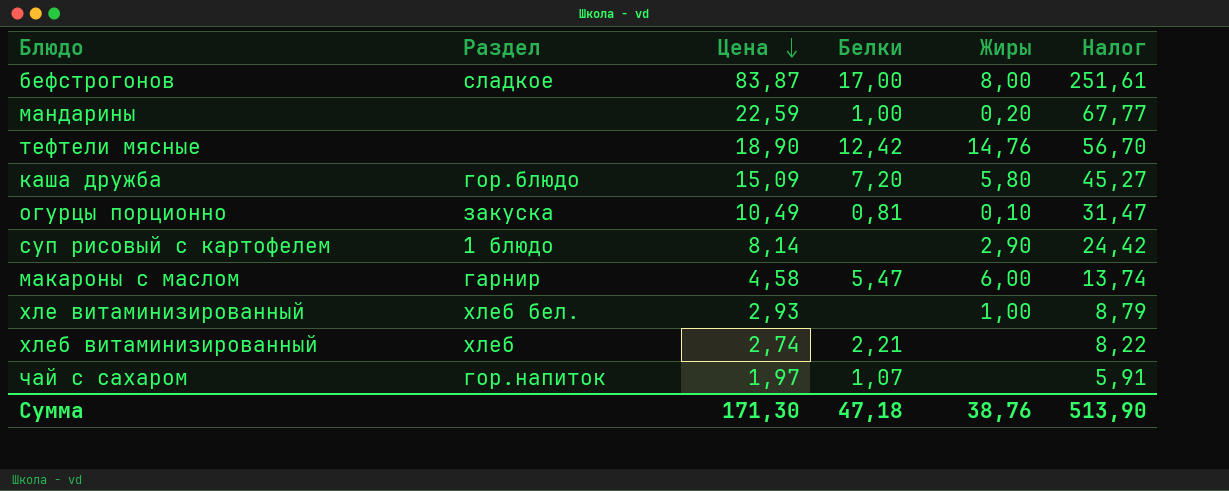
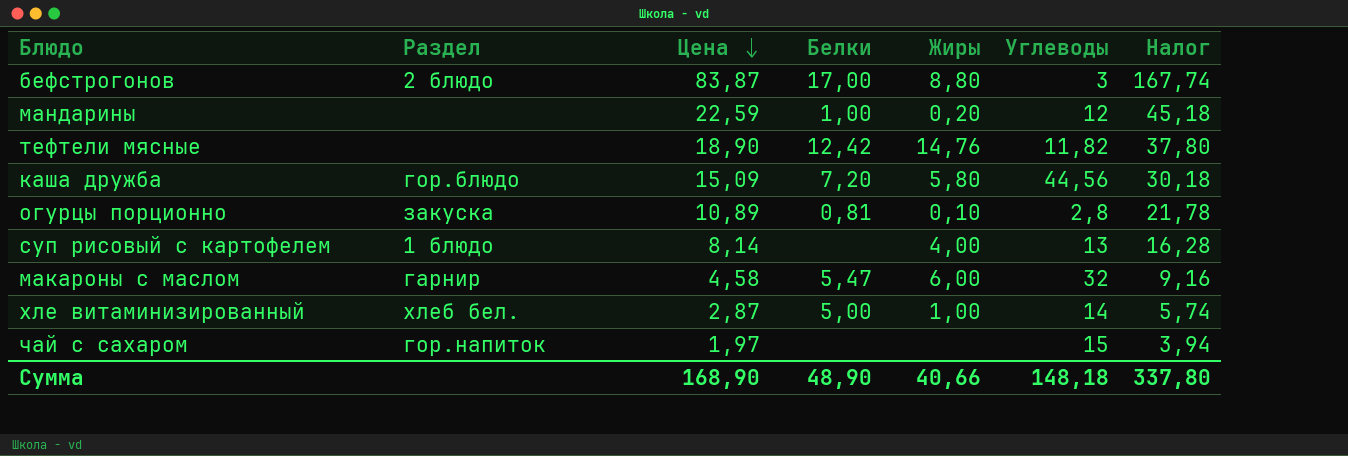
column Углеводы | position: none -> 6
column Налог | formula: [Цена] * 3 -> [Цена] * 2
row хлеб витаминизированный: хлеб | 2,74 | 2,21 | none | 8,22 -> none
бефстрогонов | Раздел: сладкое -> 2 блюдо
бефстрогонов | Жиры: 8,00 -> 8,80
огурцы порционно | Цена: 10,49 -> 10,89
суп рисовый с картофелем | Жиры: 2,90 -> 4,00
хле витаминизированный | Цена: 2,93 -> 2,87
хле витаминизированный | Белки: none -> 5,00
чай с сахаром | Белки: 1,07 -> none
Сумма | Цена: 171,30 -> 168,90
Сумма | Белки: 47,18 -> 48,90
Сумма | Жиры: 38,76 -> 40,66
Сумма | Налог: 513,90 -> 337,80

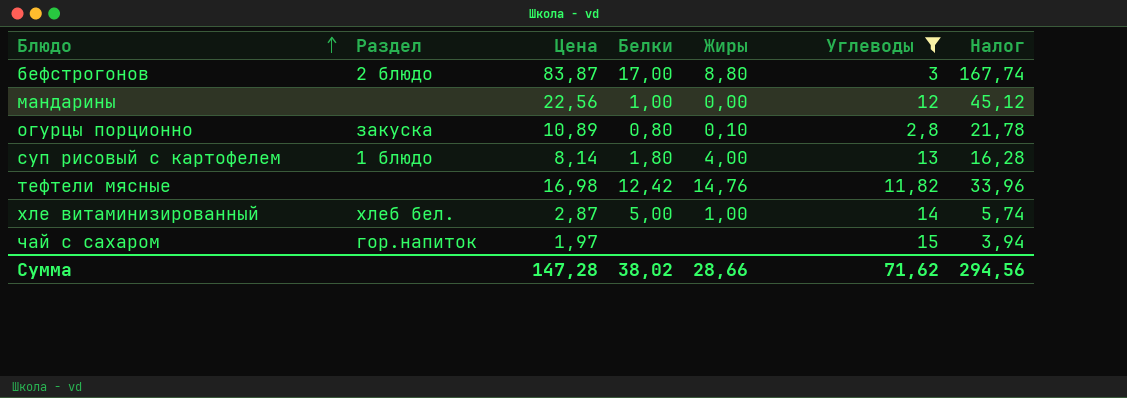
filter: none -> Углеводы <= 15
row order: Цена descending -> Блюдо ascending
мандарины | Цена: 22,59 -> 22,56
мандарины | Жиры: 0,20 -> 0,00
мандарины | Налог: 45,18 -> 45,12
огурцы порционно | Белки: 0,81 -> 0,80
суп рисовый с картофелем | Белки: none -> 1,80
тефтели мясные | Цена: 18,90 -> 16,98
тефтели мясные | Налог: 37,80 -> 33,96
Сумма | Цена: 168,90 -> 147,28
Сумма | Белки: 48,90 -> 38,02
Сумма | Жиры: 40,66 -> 28,66
Сумма | Углеводы: 148,18 -> 71,62
Сумма | Налог: 337,80 -> 294,56

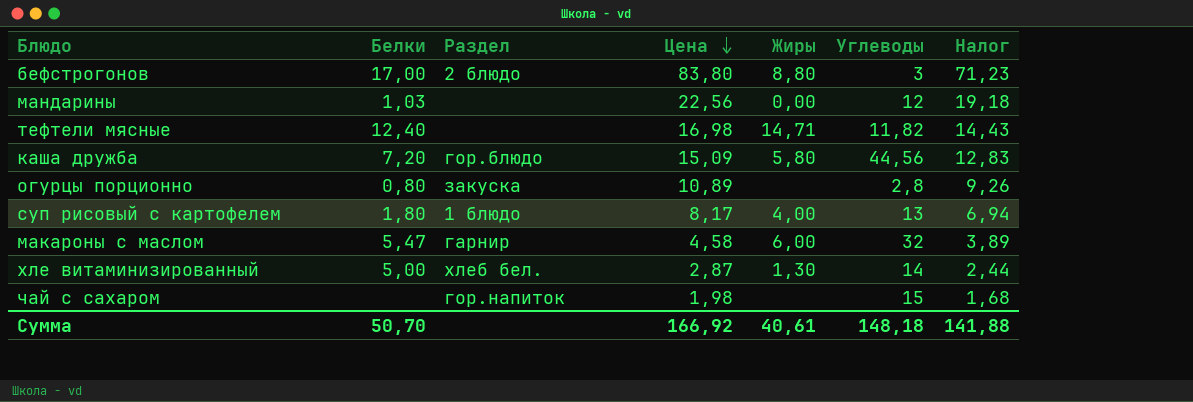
filter: Углеводы <= 15 -> none
row order: Блюдо ascending -> Цена descending
column Белки | position: 4 -> 2
column Налог | formula: [Цена] * 2 -> [Цена] * 0,85
бефстрогонов | Цена: 83,87 -> 83,80
мандарины | Белки: 1,00 -> 1,03
тефтели мясные | Белки: 12,42 -> 12,40
тефтели мясные | Жиры: 14,76 -> 14,71
огурцы порционно | Жиры: 0,10 -> none
суп рисовый с картофелем | Цена: 8,14 -> 8,17
хле витаминизированный | Жиры: 1,00 -> 1,30
чай с сахаром | Цена: 1,97 -> 1,98
Сумма | Белки: 38,02 -> 50,70
Сумма | Цена: 147,28 -> 166,92
Сумма | Жиры: 28,66 -> 40,61
Сумма | Углеводы: 71,62 -> 148,18
Сумма | Налог: 294,56 -> 141,88

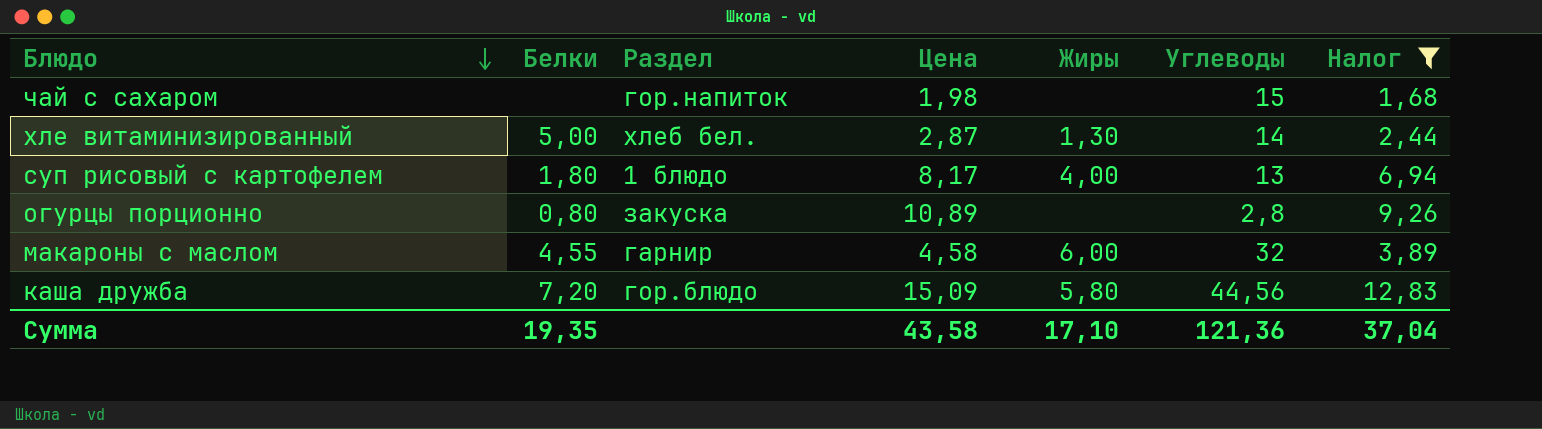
filter: none -> Налог <= 12,83
row order: Цена descending -> Блюдо descending
макароны с маслом | Белки: 5,47 -> 4,55
Сумма | Белки: 50,70 -> 19,35
Сумма | Цена: 166,92 -> 43,58
Сумма | Жиры: 40,61 -> 17,10
Сумма | Углеводы: 148,18 -> 121,36
Сумма | Налог: 141,88 -> 37,04

